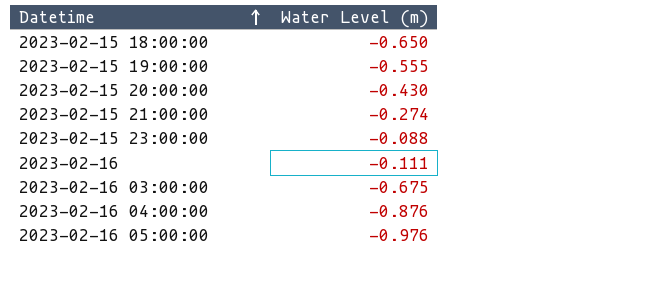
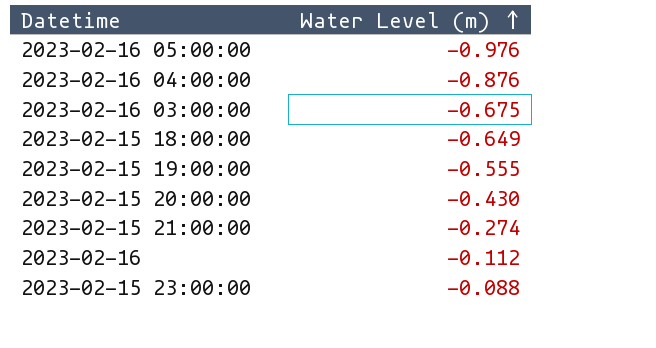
row order: Datetime ascending -> Water Level (m) ascending
2023-02-15 18:00:00 | Water Level (m): -0.650 -> -0.649
2023-02-16 | Water Level (m): -0.111 -> -0.112

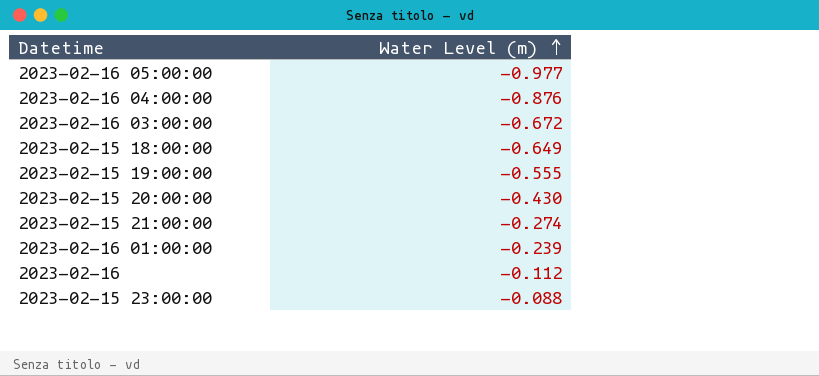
2023-02-16 05:00:00 | Water Level (m): -0.976 -> -0.977
2023-02-16 03:00:00 | Water Level (m): -0.675 -> -0.672
row 2023-02-16 01:00:00: none -> -0.239

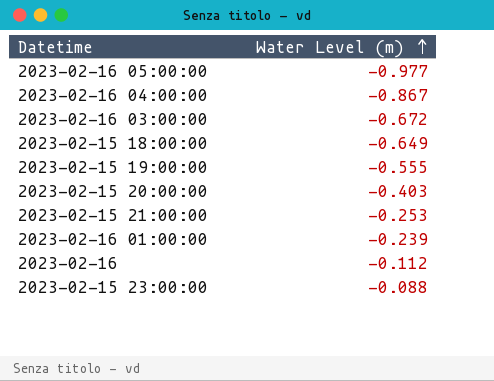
2023-02-16 04:00:00 | Water Level (m): -0.876 -> -0.867
2023-02-15 20:00:00 | Water Level (m): -0.430 -> -0.403
2023-02-15 21:00:00 | Water Level (m): -0.274 -> -0.253

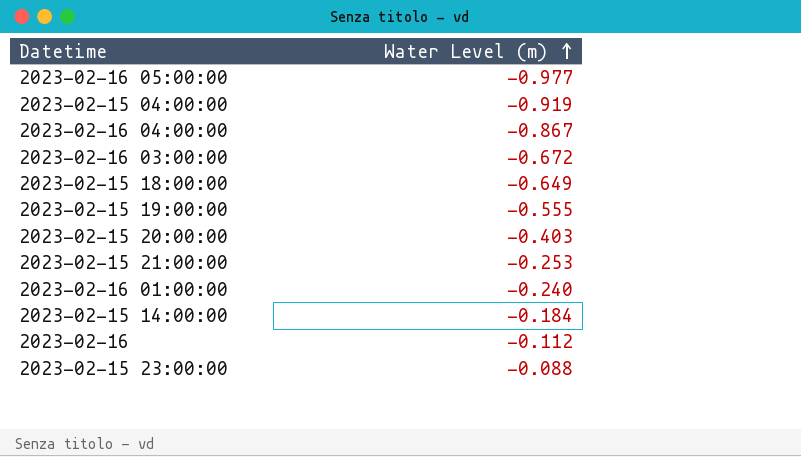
row 2023-02-15 04:00:00: none -> -0.919
2023-02-16 01:00:00 | Water Level (m): -0.239 -> -0.240
row 2023-02-15 14:00:00: none -> -0.184

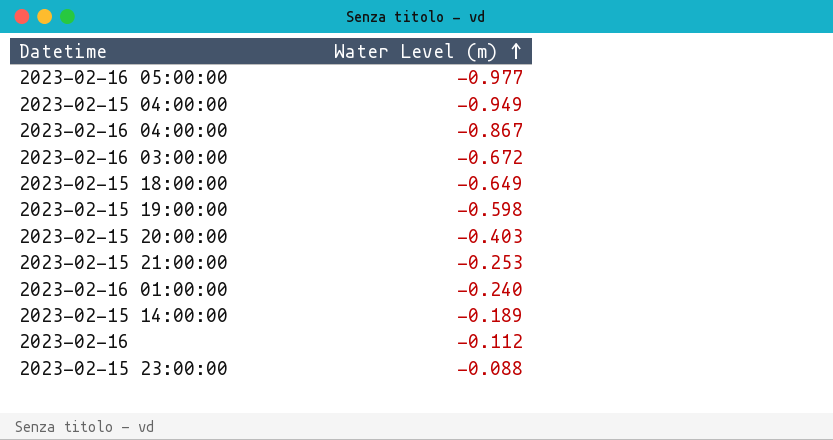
2023-02-15 04:00:00 | Water Level (m): -0.919 -> -0.949
2023-02-15 19:00:00 | Water Level (m): -0.555 -> -0.598
2023-02-15 14:00:00 | Water Level (m): -0.184 -> -0.189

